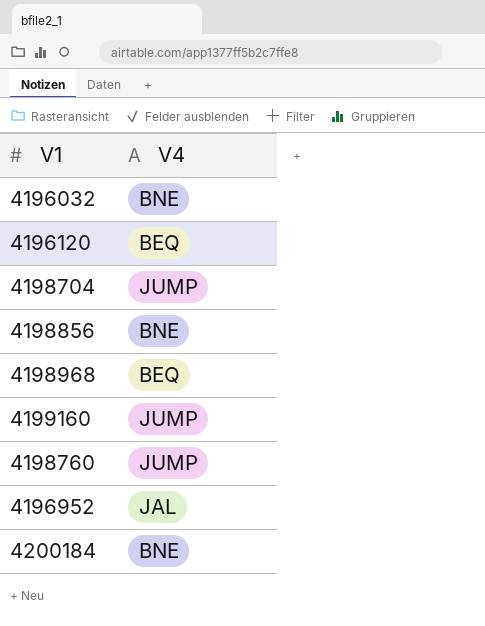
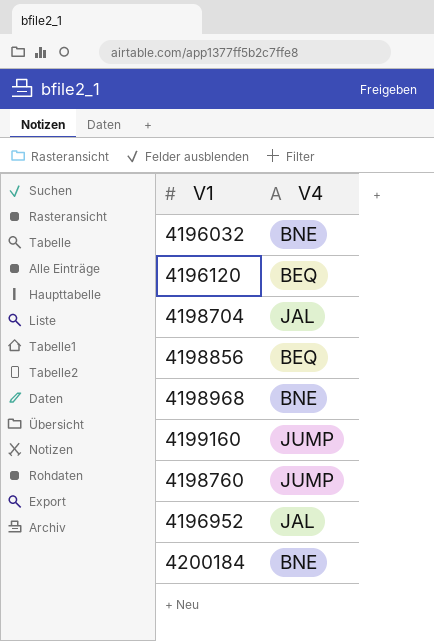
4198704 | V4: JUMP -> JAL
4198856 | V4: BNE -> BEQ
4198968 | V4: BEQ -> BNE

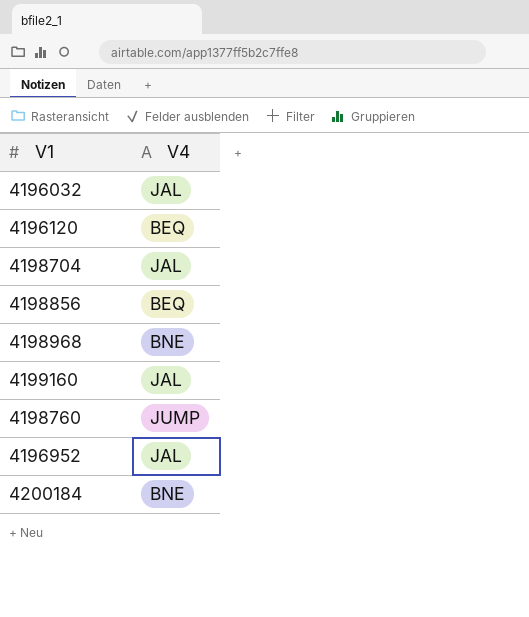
4196032 | V4: BNE -> JAL
4199160 | V4: JUMP -> JAL

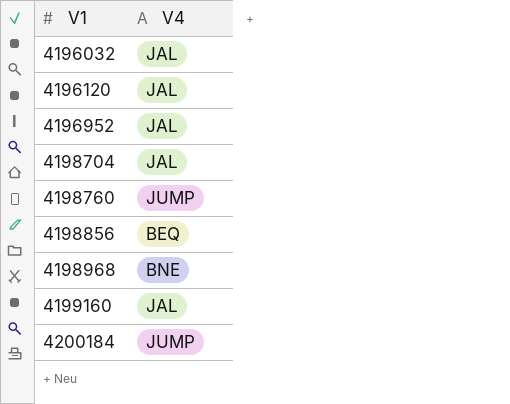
row order: none -> V1 ascending
4196120 | V4: BEQ -> JAL
4200184 | V4: BNE -> JUMP

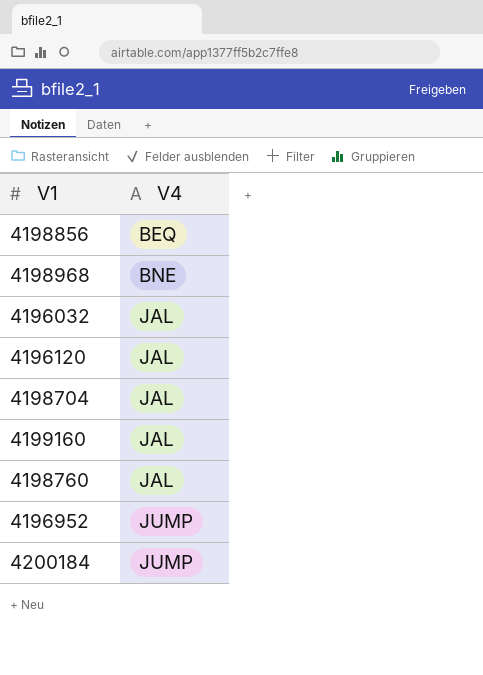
row order: V1 ascending -> V4 ascending
4198760 | V4: JUMP -> JAL
4196952 | V4: JAL -> JUMP

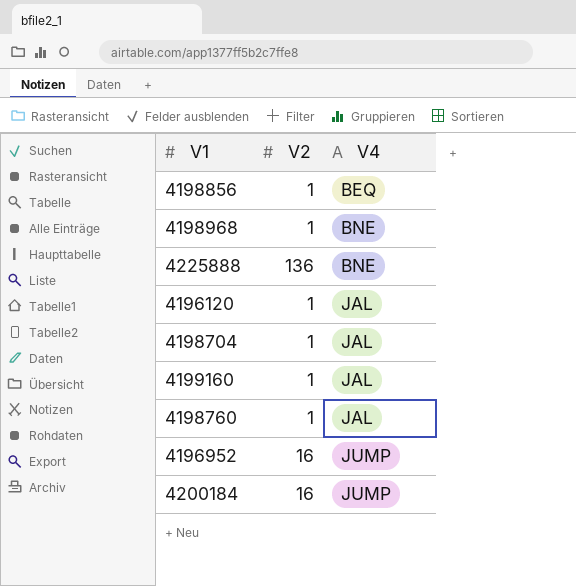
column V2 | position: none -> 2
row 4196032: JAL -> none
row 4225888: none -> 136 | BNE

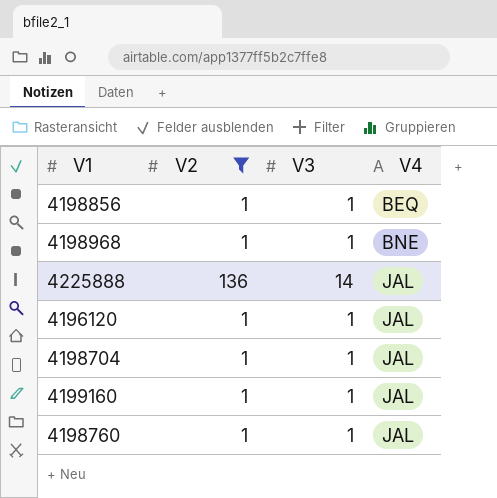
filter: none -> V2 != 16
column V3 | position: none -> 3
4225888 | V4: BNE -> JAL

